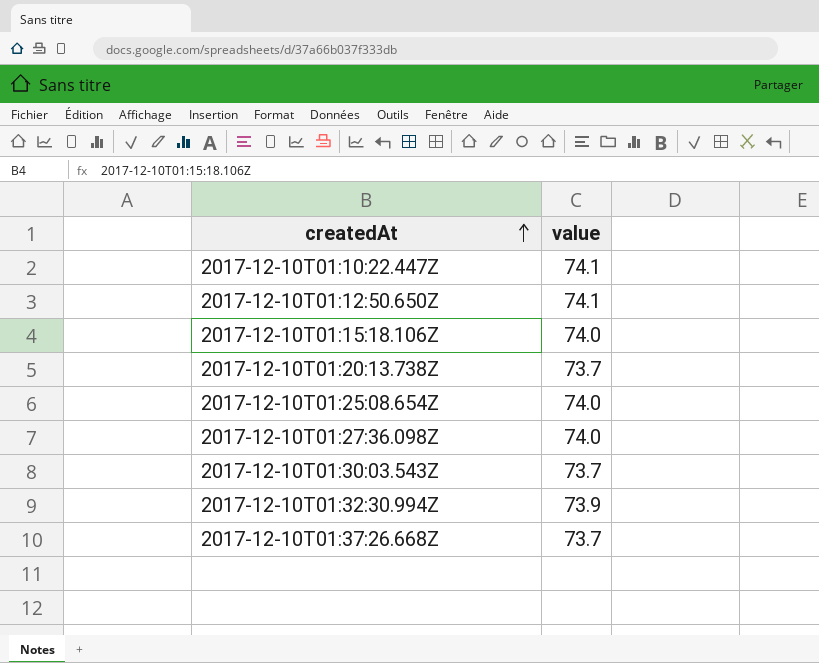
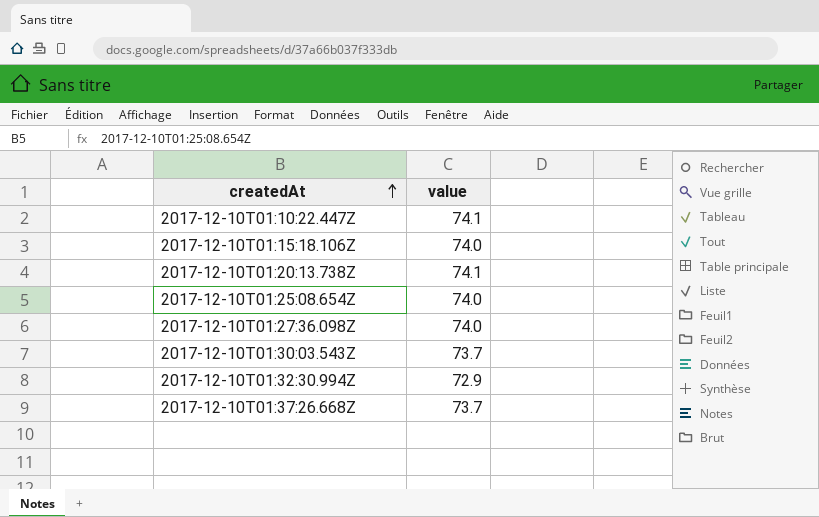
row 2017-12-10T01:12:50.650Z: 74.1 -> none
2017-12-10T01:20:13.738Z | value: 73.7 -> 74.1
2017-12-10T01:32:30.994Z | value: 73.9 -> 72.9

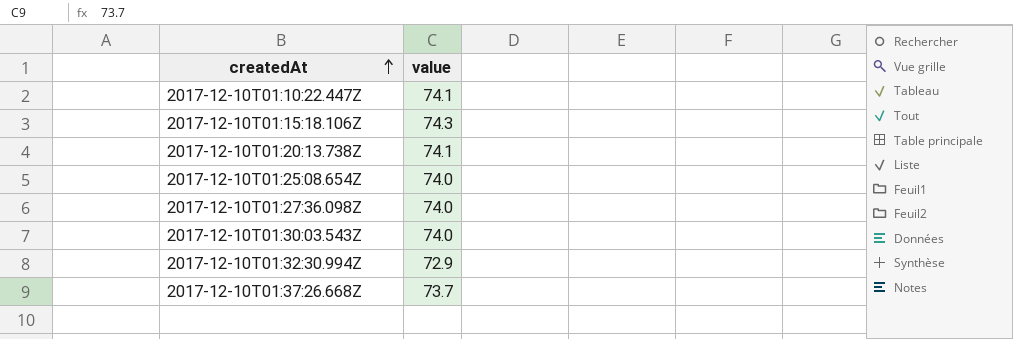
2017-12-10T01:15:18.106Z | value: 74.0 -> 74.3
2017-12-10T01:30:03.543Z | value: 73.7 -> 74.0

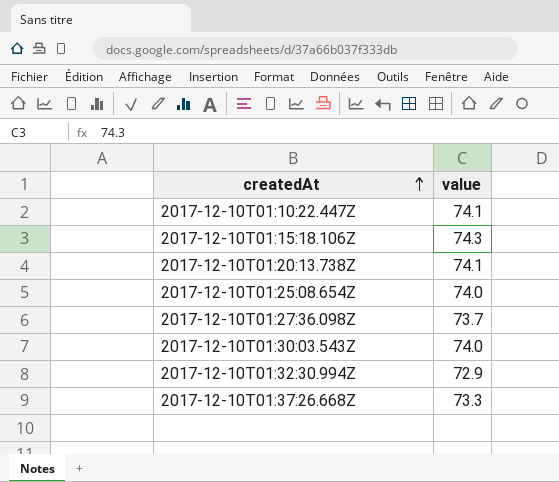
2017-12-10T01:27:36.098Z | value: 74.0 -> 73.7
2017-12-10T01:37:26.668Z | value: 73.7 -> 73.3

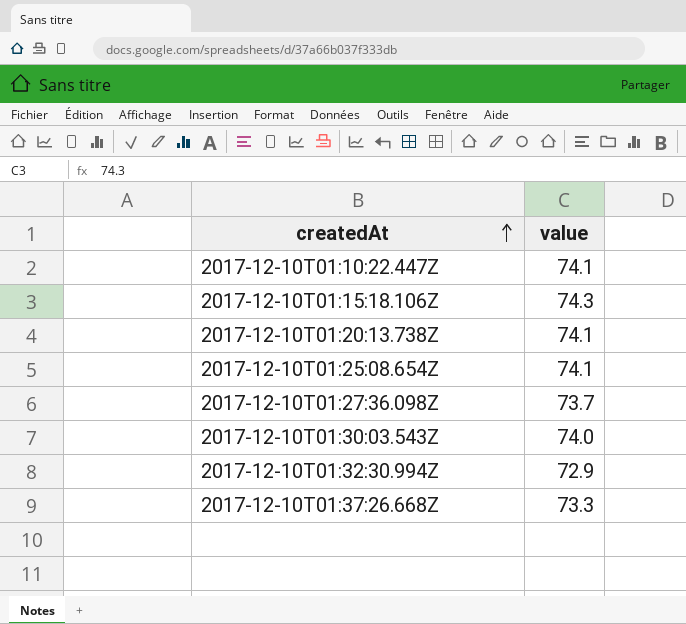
2017-12-10T01:25:08.654Z | value: 74.0 -> 74.1

